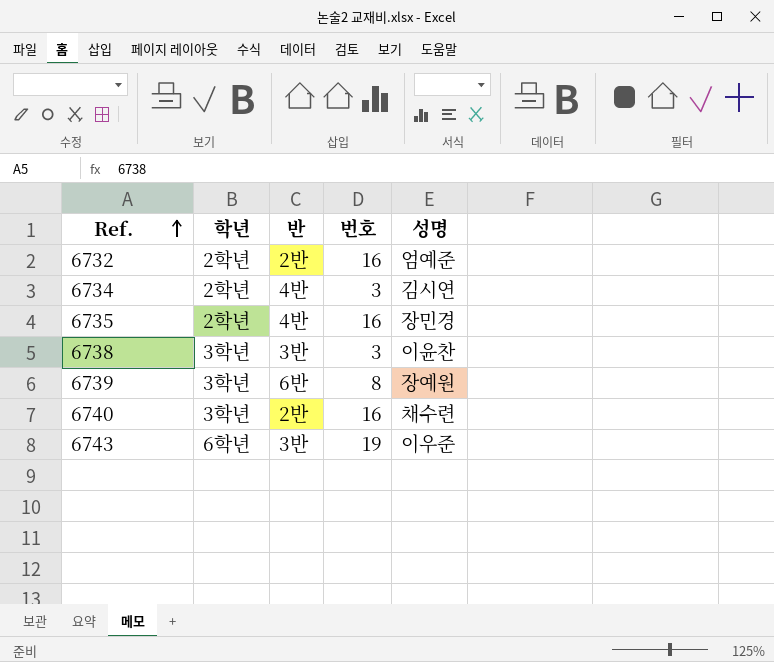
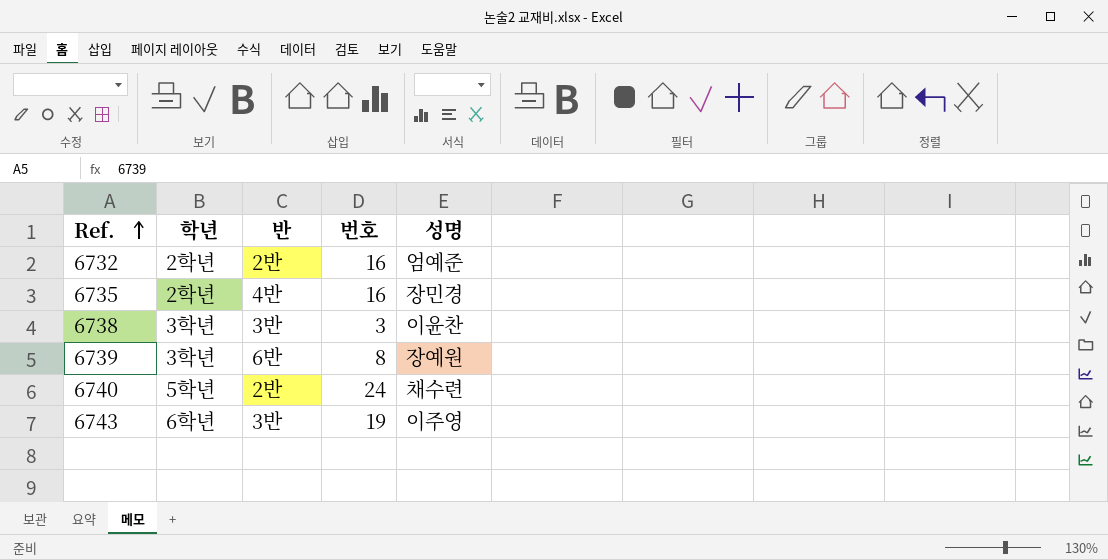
row 6734: 2학년 | 4반 | 3 | 김시연 -> none
6740 | 학년: 3학년 -> 5학년
6740 | 번호: 16 -> 24
6743 | 성명: 이우준 -> 이주영

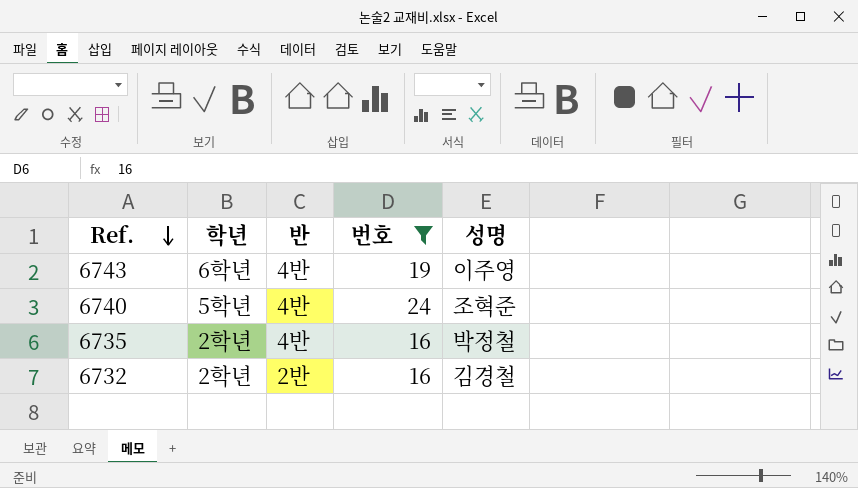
filter: none -> 번호 >= 16
row order: Ref. ascending -> Ref. descending
6743 | 반: 3반 -> 4반
6740 | 반: 2반 -> 4반
6740 | 성명: 채수련 -> 조혁준
6735 | 성명: 장민경 -> 박정철
6732 | 성명: 엄예준 -> 김경철

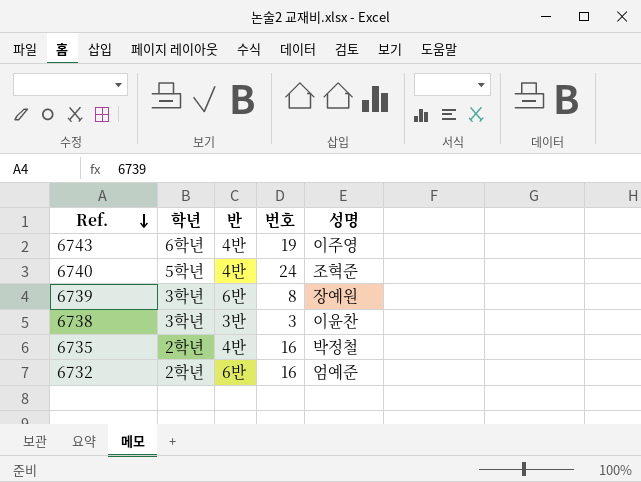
filter: 번호 >= 16 -> none
6732 | 반: 2반 -> 6반
6732 | 성명: 김경철 -> 엄예준

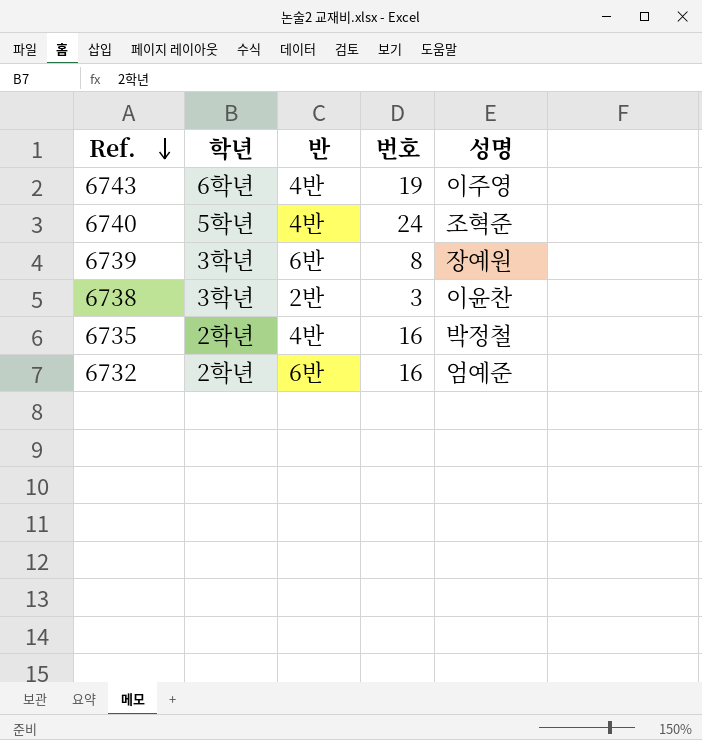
6738 | 반: 3반 -> 2반

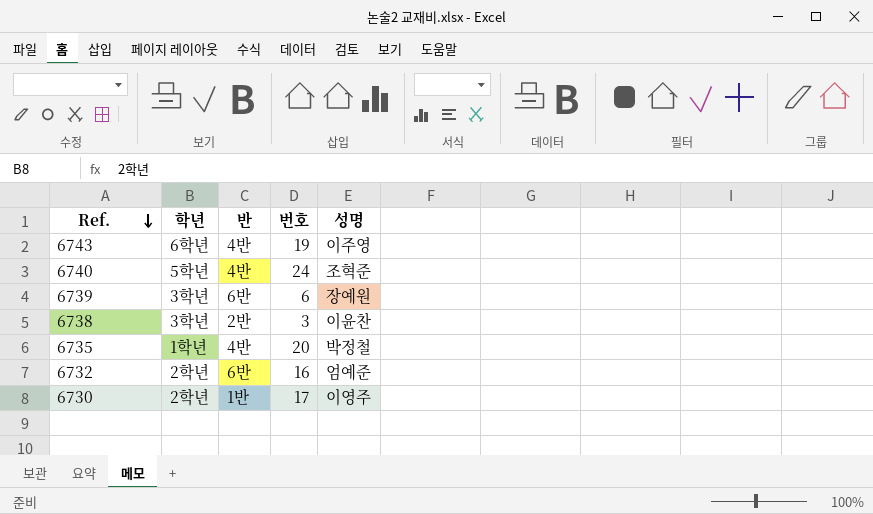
6739 | 번호: 8 -> 6
6735 | 학년: 2학년 -> 1학년
6735 | 번호: 16 -> 20
row 6730: none -> 2학년 | 1반 | 17 | 이영주

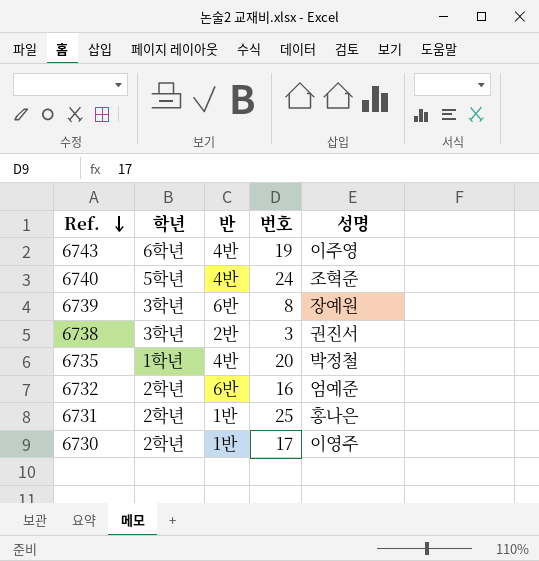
6739 | 번호: 6 -> 8
6738 | 성명: 이윤찬 -> 권진서
row 6731: none -> 2학년 | 1반 | 25 | 홍나은

